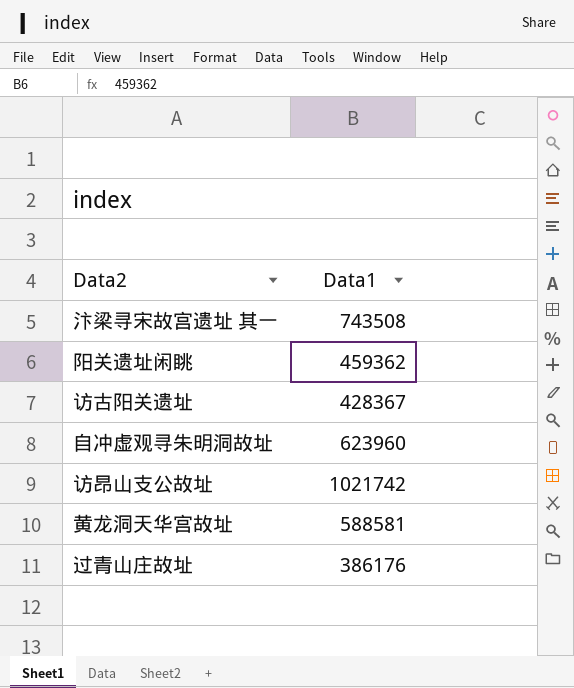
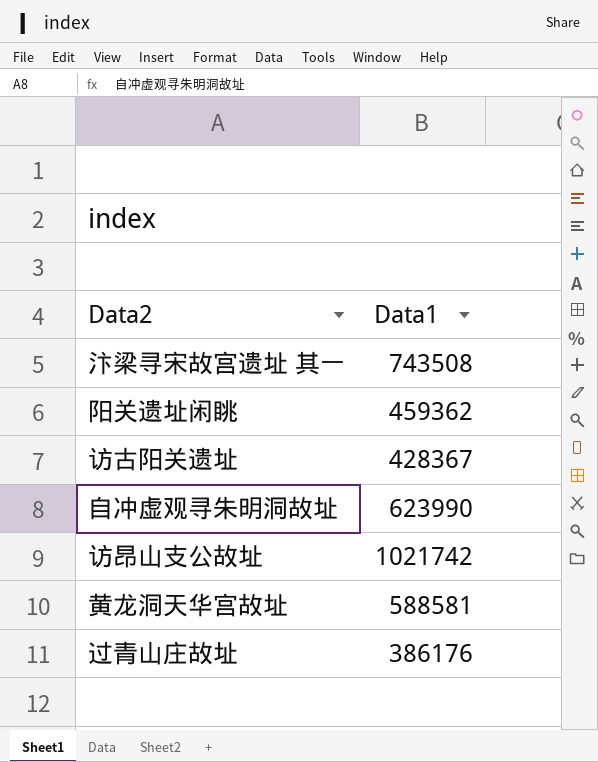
自冲虚观寻朱明洞故址 | Data1: 623960 -> 623990

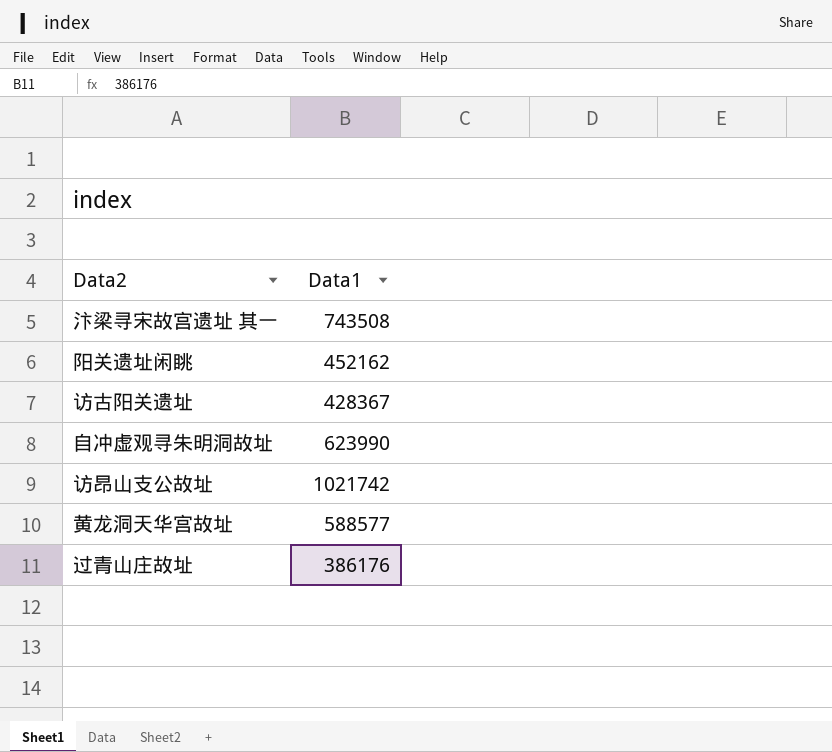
阳关遗址闲眺 | Data1: 459362 -> 452162
黄龙洞天华宫故址 | Data1: 588581 -> 588577

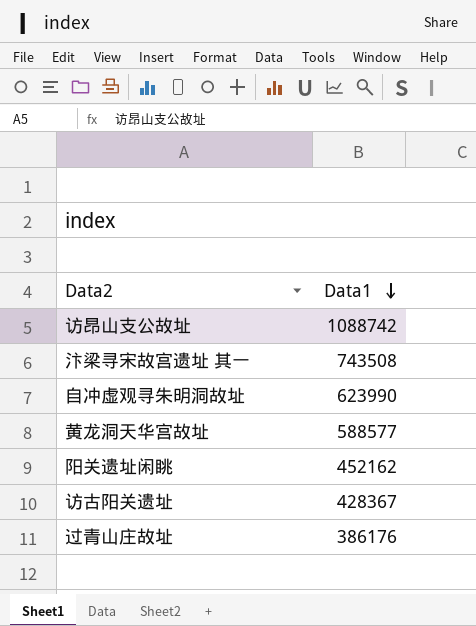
row order: none -> Data1 descending
访昂山支公故址 | Data1: 1021742 -> 1088742

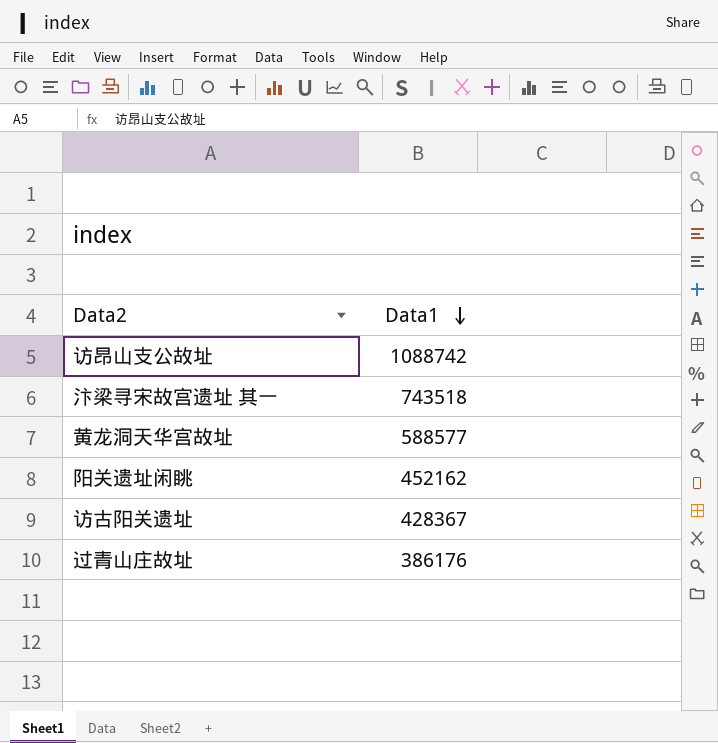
row 自冲虚观寻朱明洞故址: 623990 -> none
汴梁寻宋故宫遗址 其一 | Data1: 743508 -> 743518

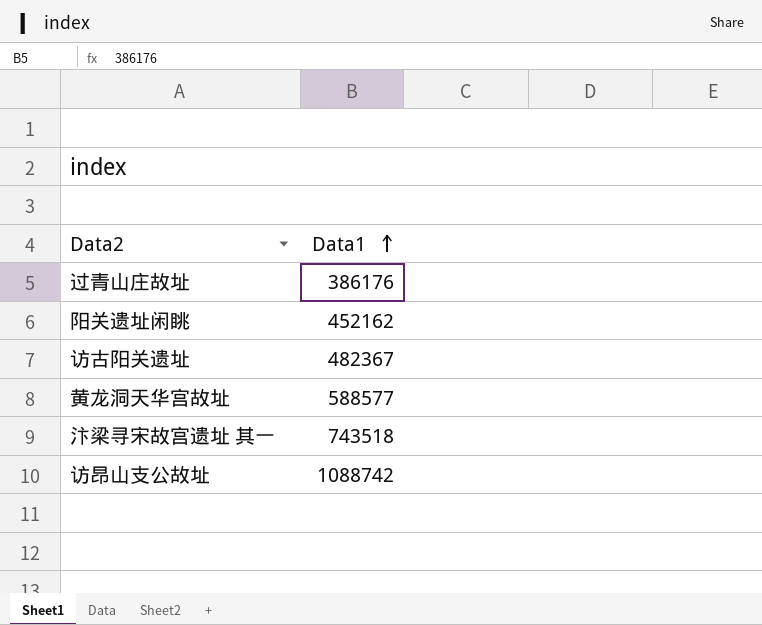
row order: Data1 descending -> Data1 ascending
访古阳关遗址 | Data1: 428367 -> 482367

